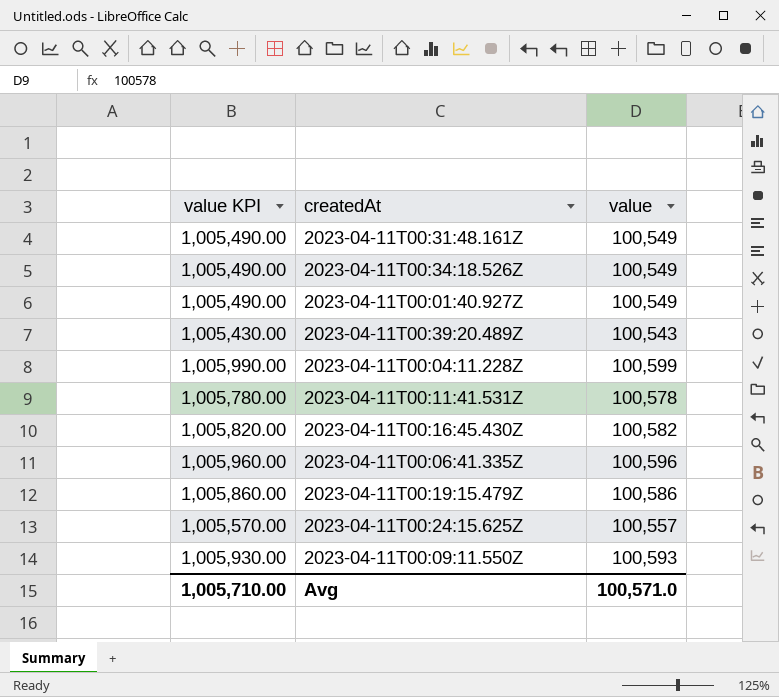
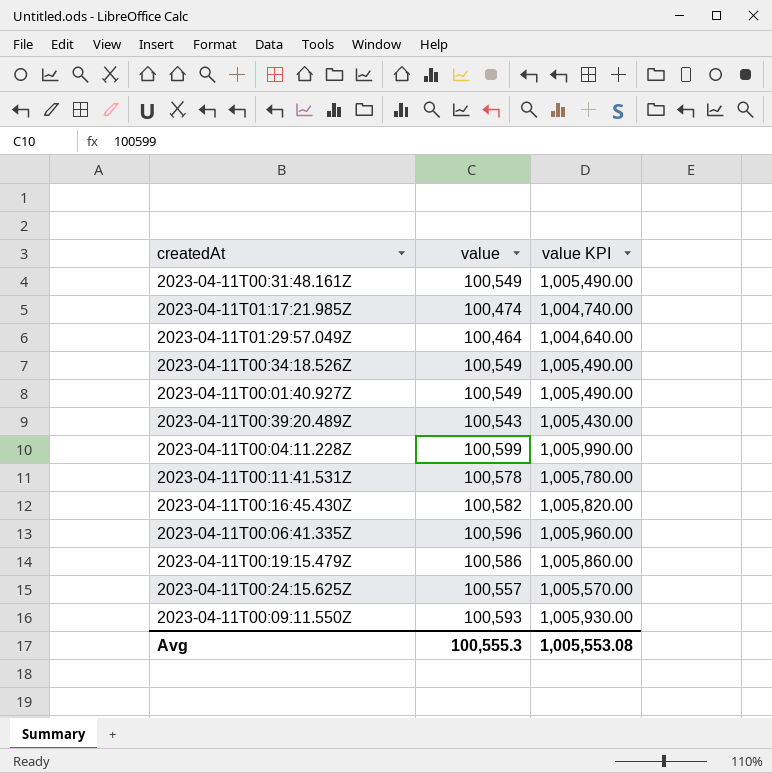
column value KPI | position: 1 -> 3
row 2023-04-11T01:17:21.985Z: none -> 100,474 | 1,004,740.00
row 2023-04-11T01:29:57.049Z: none -> 100,464 | 1,004,640.00
Avg | value: 100,571.0 -> 100,555.3
Avg | value KPI: 1,005,710.00 -> 1,005,553.08

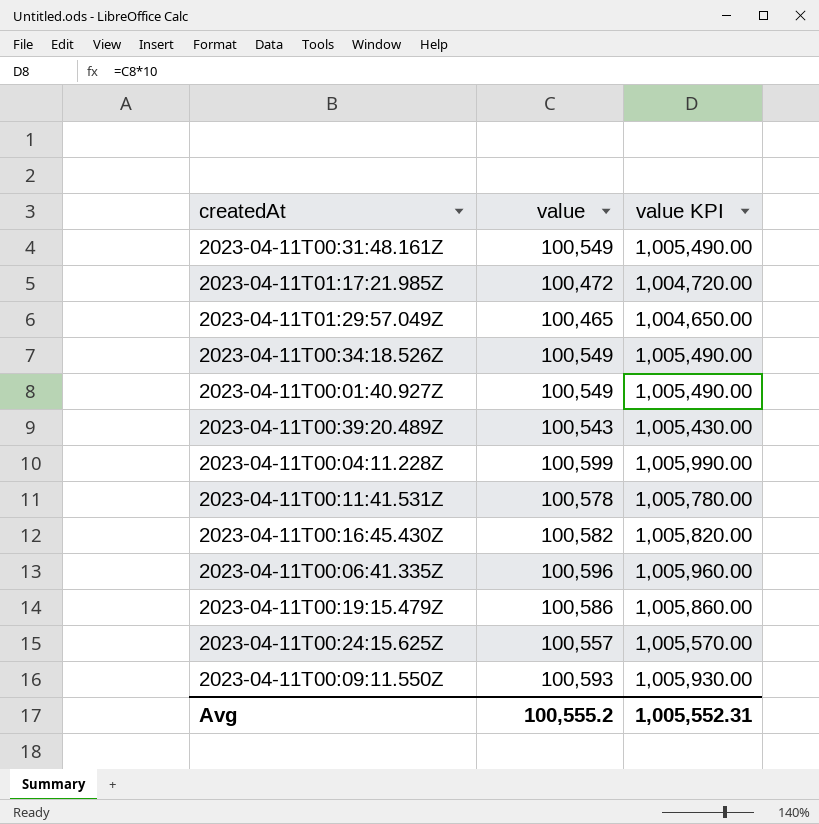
2023-04-11T01:17:21.985Z | value: 100,474 -> 100,472
2023-04-11T01:17:21.985Z | value KPI: 1,004,740.00 -> 1,004,720.00
2023-04-11T01:29:57.049Z | value: 100,464 -> 100,465
2023-04-11T01:29:57.049Z | value KPI: 1,004,640.00 -> 1,004,650.00
Avg | value: 100,555.3 -> 100,555.2
Avg | value KPI: 1,005,553.08 -> 1,005,552.31

